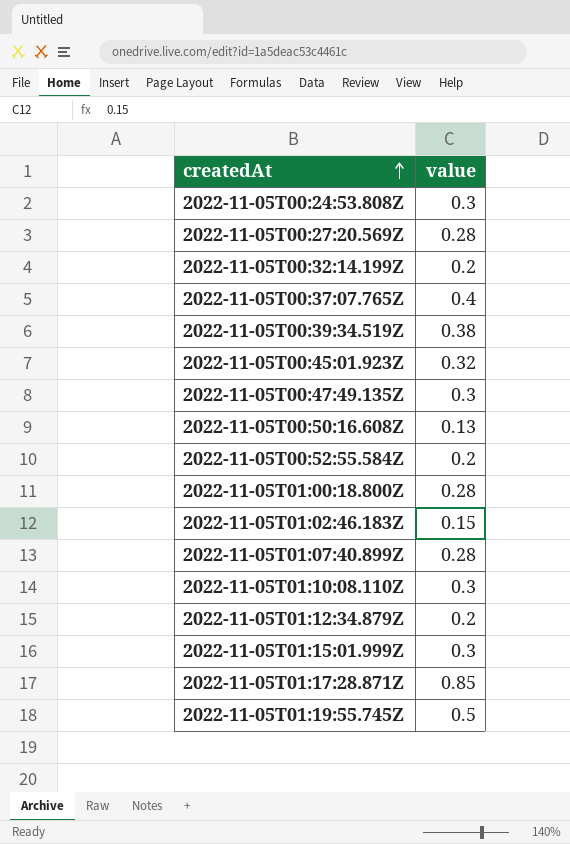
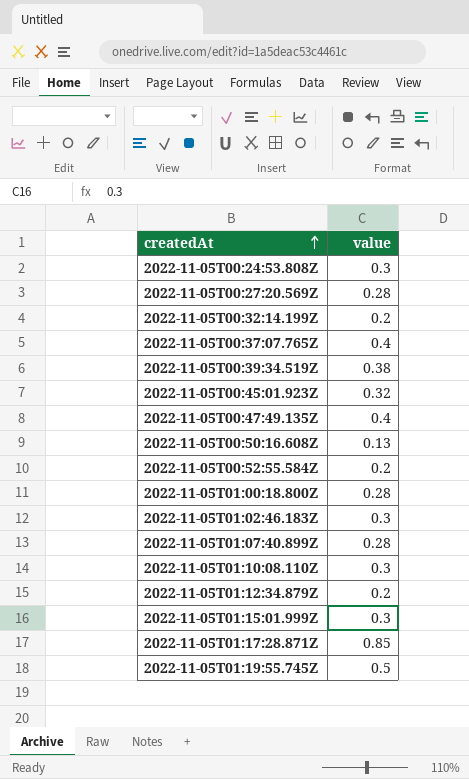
2022-11-05T00:47:49.135Z | value: 0.3 -> 0.4
2022-11-05T01:02:46.183Z | value: 0.15 -> 0.3

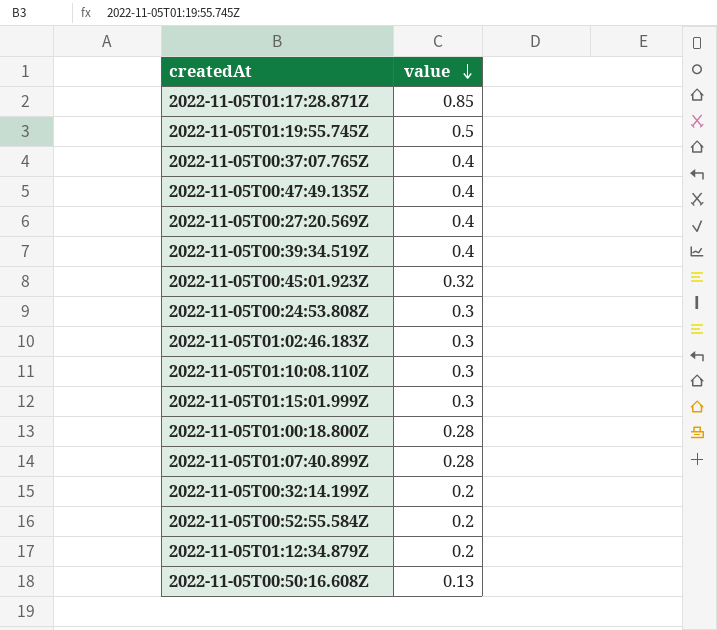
row order: createdAt ascending -> value descending
2022-11-05T00:27:20.569Z | value: 0.28 -> 0.4
2022-11-05T00:39:34.519Z | value: 0.38 -> 0.4

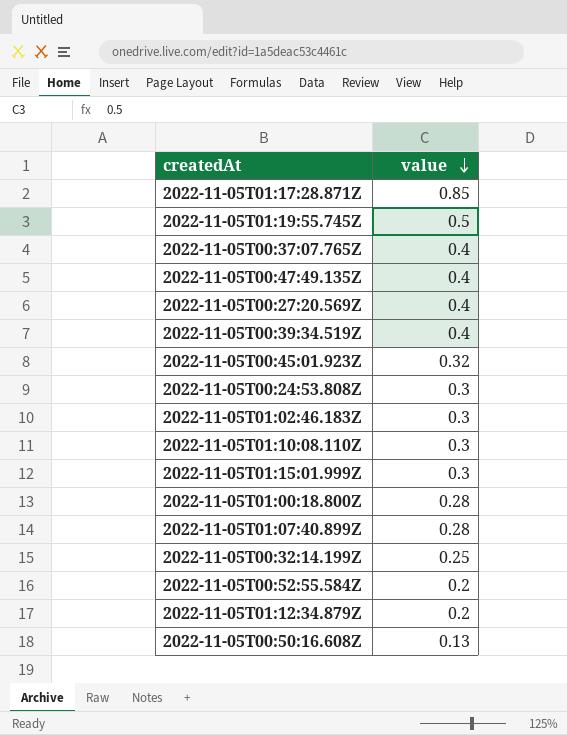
2022-11-05T00:32:14.199Z | value: 0.2 -> 0.25

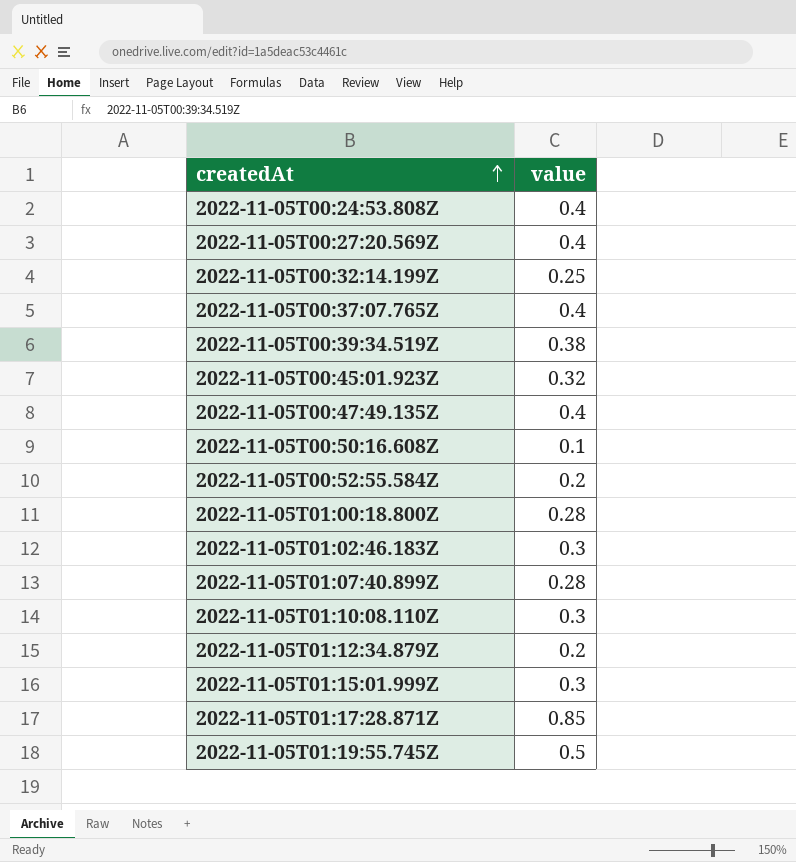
row order: value descending -> createdAt ascending
2022-11-05T00:24:53.808Z | value: 0.3 -> 0.4
2022-11-05T00:39:34.519Z | value: 0.4 -> 0.38
2022-11-05T00:50:16.608Z | value: 0.13 -> 0.1

